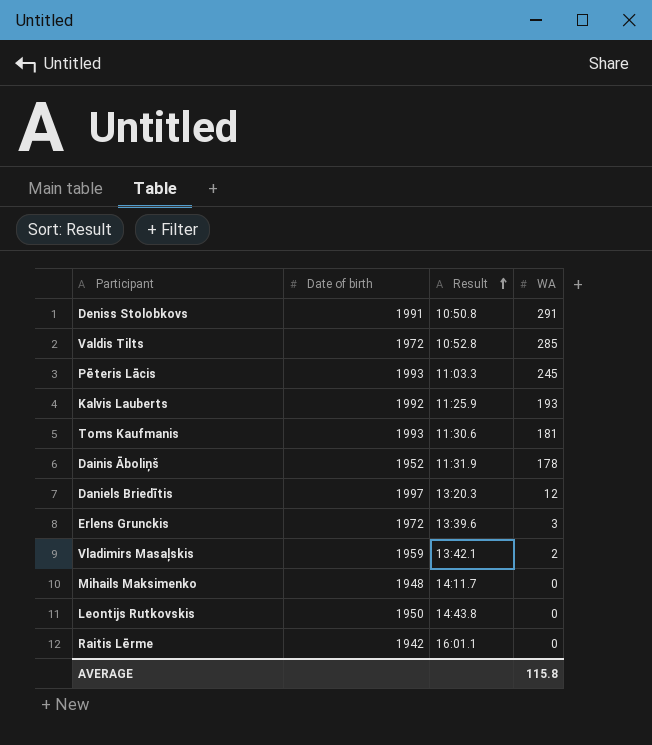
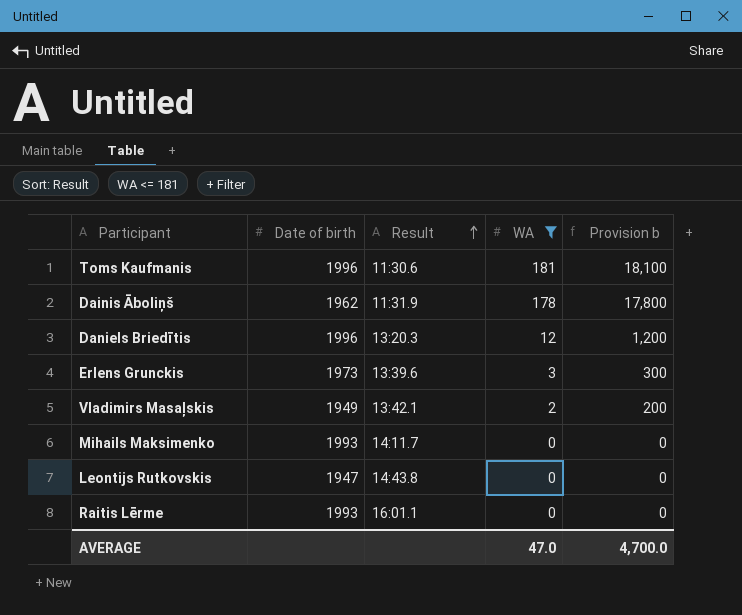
filter: none -> WA <= 181
column Provision b | formula: none -> [WA] * 100
Toms Kaufmanis | Date of birth: 1993 -> 1996
Dainis Āboliņš | Date of birth: 1952 -> 1962
Daniels Briedītis | Date of birth: 1997 -> 1996
Erlens Grunckis | Date of birth: 1972 -> 1973
Vladimirs Masaļskis | Date of birth: 1959 -> 1949
Mihails Maksimenko | Date of birth: 1948 -> 1993
Leontijs Rutkovskis | Date of birth: 1950 -> 1947
Raitis Lērme | Date of birth: 1942 -> 1993
AVERAGE | WA: 115.8 -> 47.0

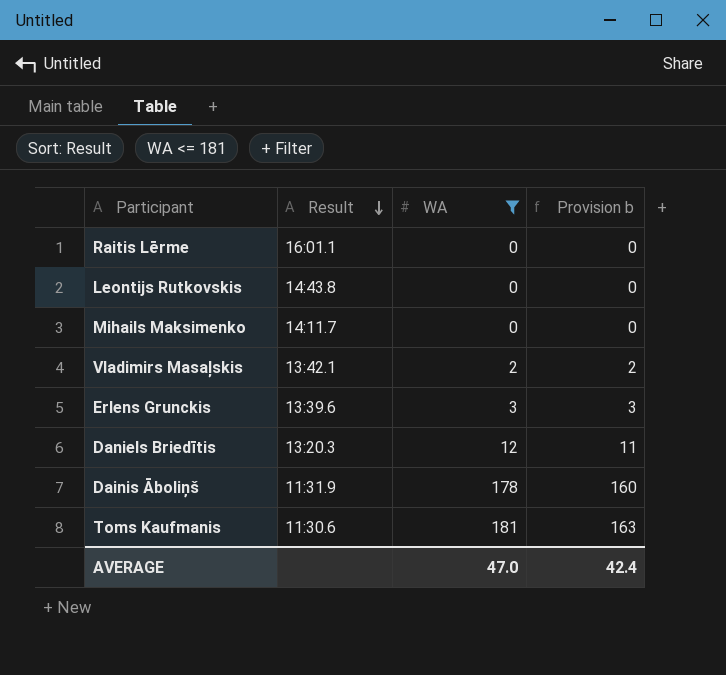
row order: Result ascending -> Result descending
column Date of birth | position: 2 -> none
column Provision b | formula: [WA] * 100 -> [WA] * 0.9
AVERAGE | Provision b: 4,700.0 -> 42.4

